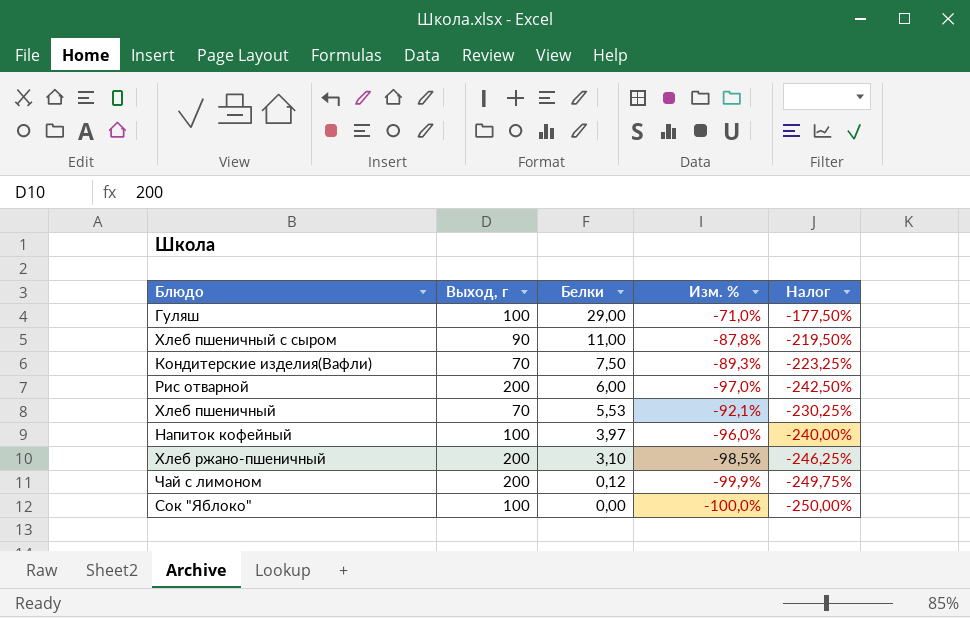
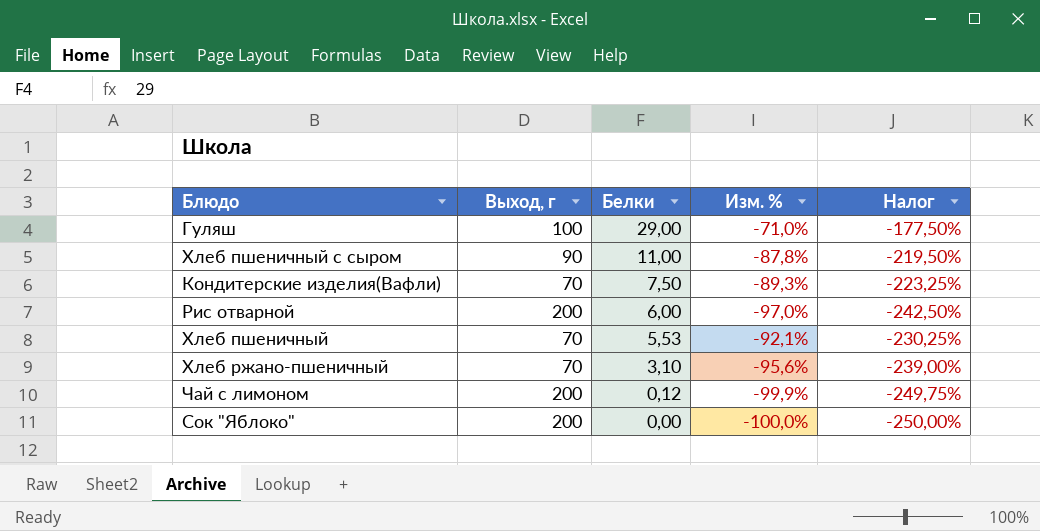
row Напиток кофейный: 100 | 3,97 | -96,0% | -240,00% -> none
Хлеб ржано-пшеничный | Выход, г: 200 -> 70
Хлеб ржано-пшеничный | Изм. %: -98,5% -> -95,6%
Хлеб ржано-пшеничный | Налог: -246,25% -> -239,00%
Сок "Яблоко" | Выход, г: 100 -> 200

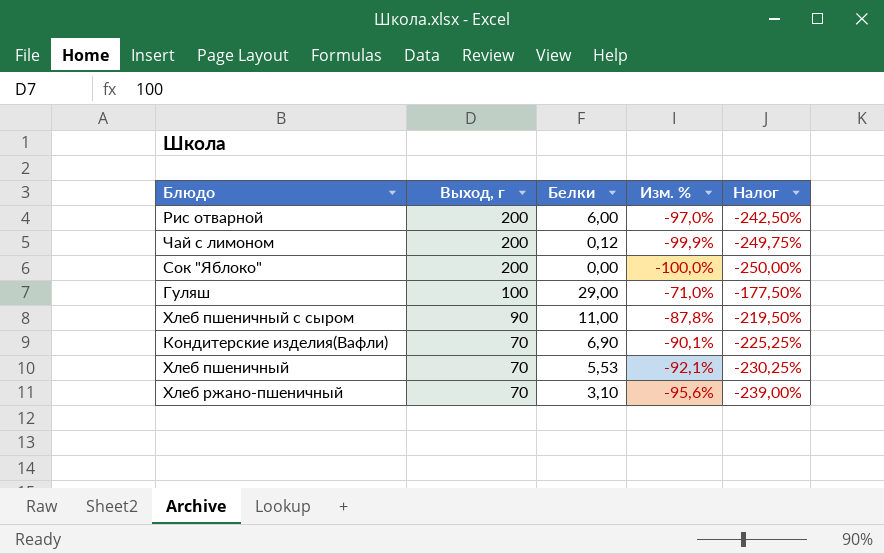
row order: Белки descending -> Выход, г descending
Кондитерские изделия(Вафли) | Белки: 7,50 -> 6,90
Кондитерские изделия(Вафли) | Изм. %: -89,3% -> -90,1%
Кондитерские изделия(Вафли) | Налог: -223,25% -> -225,25%

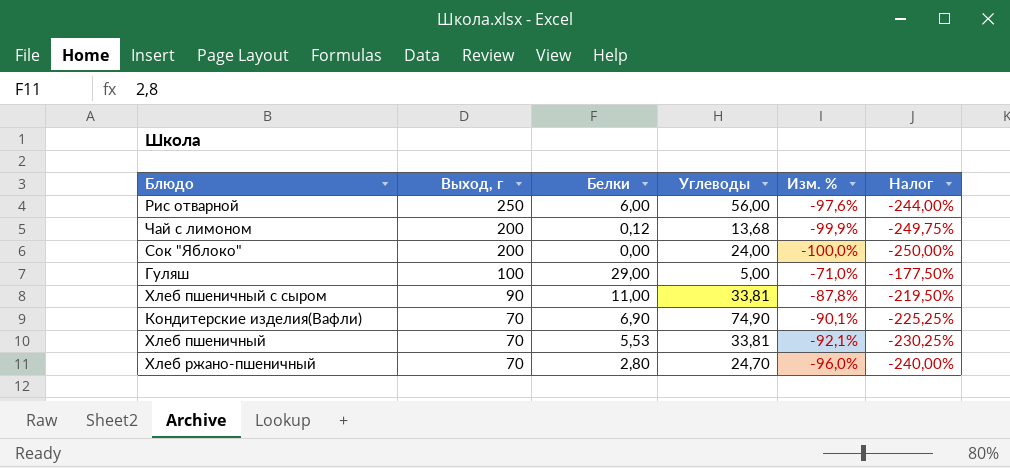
column Углеводы | position: none -> 4
Рис отварной | Выход, г: 200 -> 250
Рис отварной | Изм. %: -97,0% -> -97,6%
Рис отварной | Налог: -242,50% -> -244,00%
Хлеб ржано-пшеничный | Белки: 3,10 -> 2,80
Хлеб ржано-пшеничный | Изм. %: -95,6% -> -96,0%
Хлеб ржано-пшеничный | Налог: -239,00% -> -240,00%

